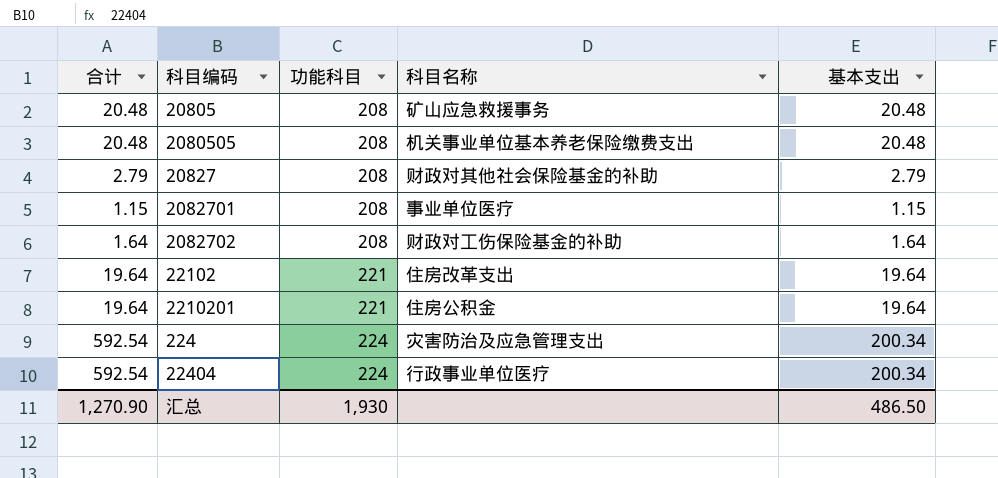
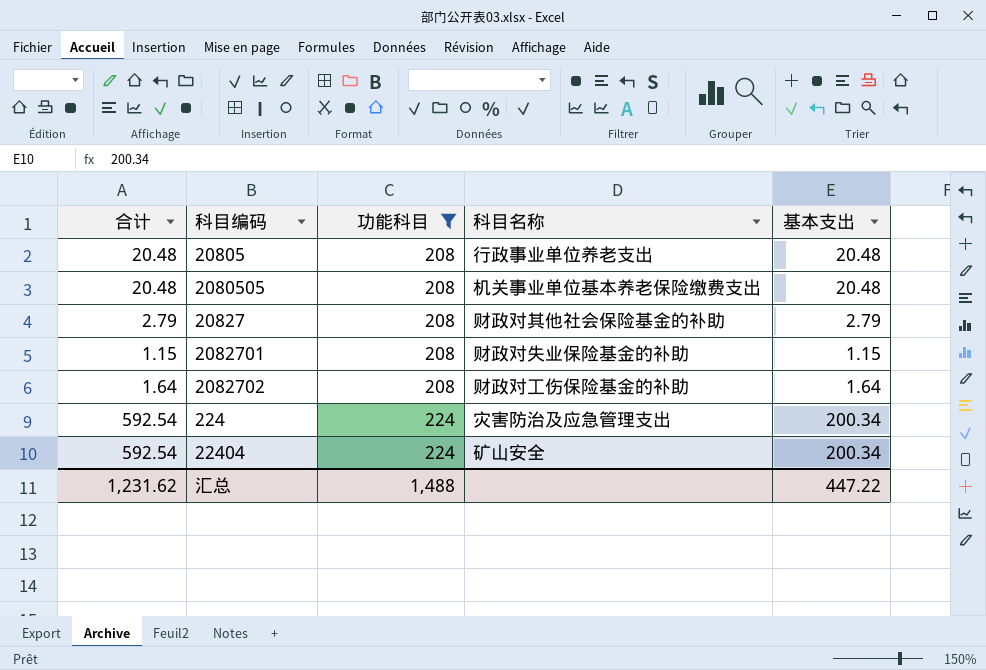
filter: none -> 功能科目 != 221
20805 | 科目名称: 矿山应急救援事务 -> 行政事业单位养老支出
2082701 | 科目名称: 事业单位医疗 -> 财政对失业保险基金的补助
22404 | 科目名称: 行政事业单位医疗 -> 矿山安全
汇总 | 合计: 1,270.90 -> 1,231.62
汇总 | 功能科目: 1,930 -> 1,488
汇总 | 基本支出: 486.50 -> 447.22

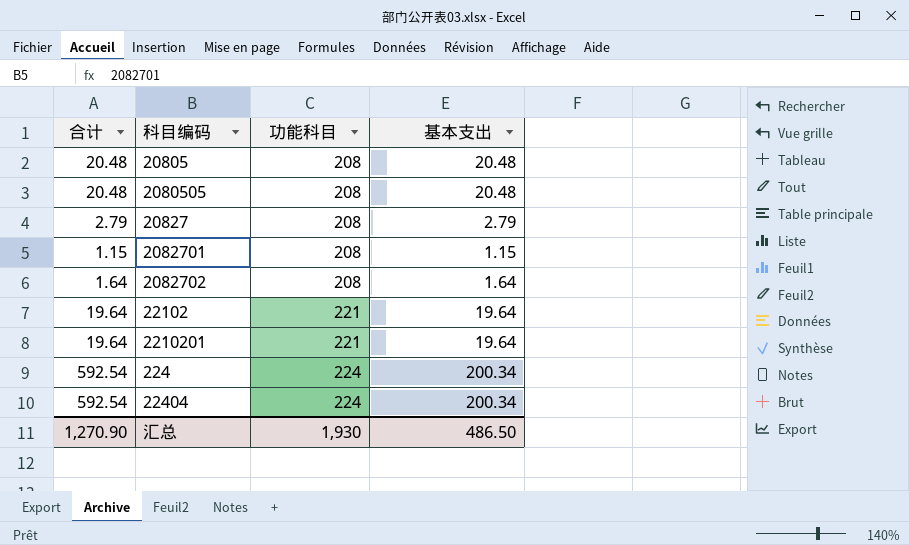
filter: 功能科目 != 221 -> none
column 科目名称 | position: 4 -> none
汇总 | 合计: 1,231.62 -> 1,270.90
汇总 | 功能科目: 1,488 -> 1,930
汇总 | 基本支出: 447.22 -> 486.50

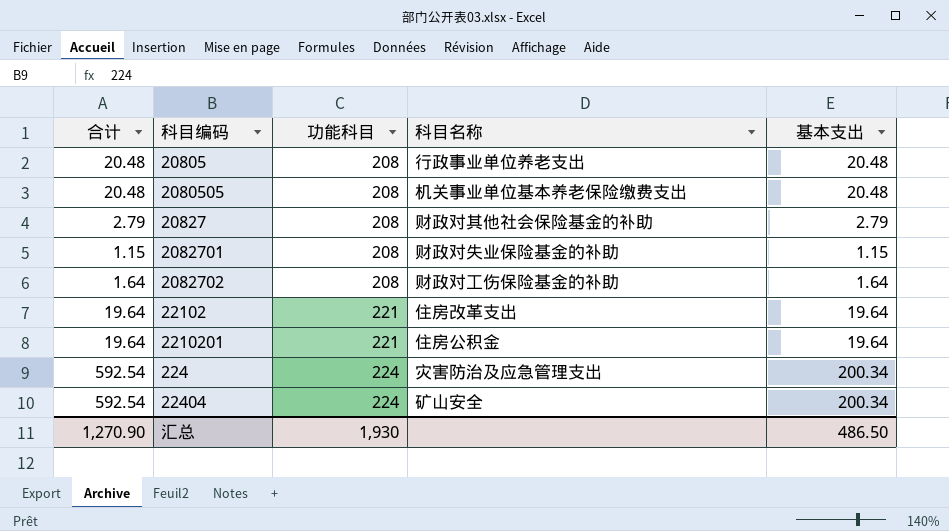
column 科目名称 | position: none -> 4

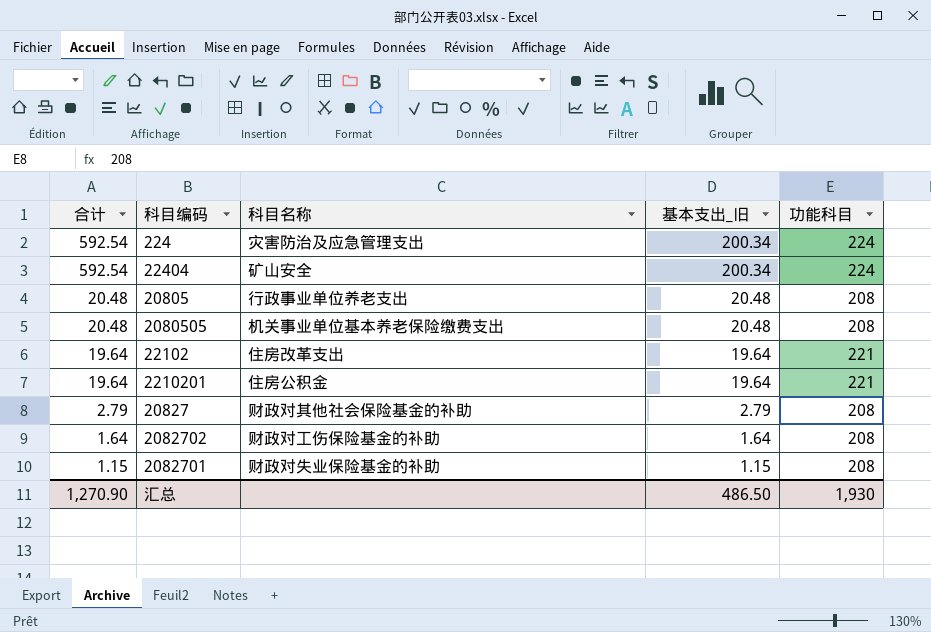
row order: 功能科目 ascending -> 合计 descending
column name: 基本支出 -> 基本支出_旧
column 功能科目 | position: 3 -> 5

